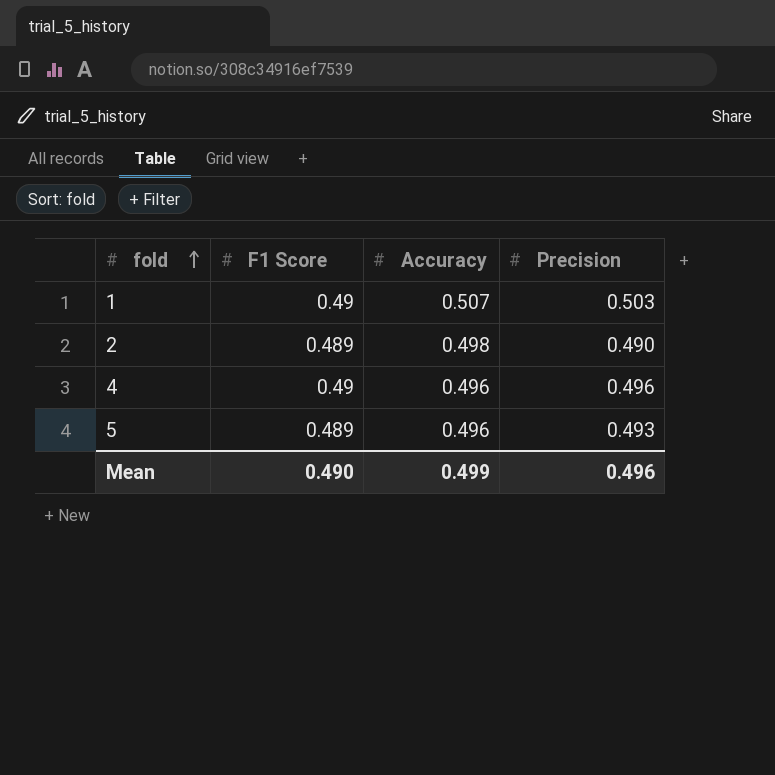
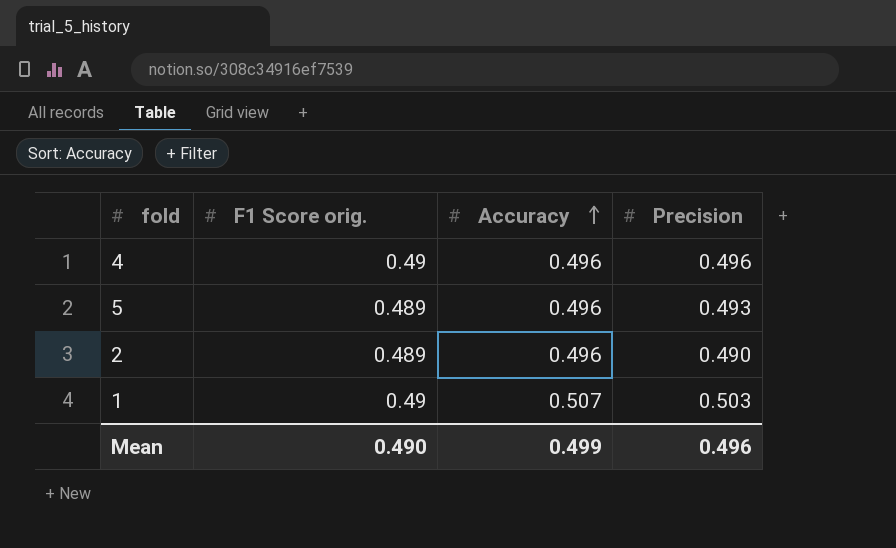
row order: fold ascending -> Accuracy ascending
column name: F1 Score -> F1 Score orig.
2 | Accuracy: 0.498 -> 0.496

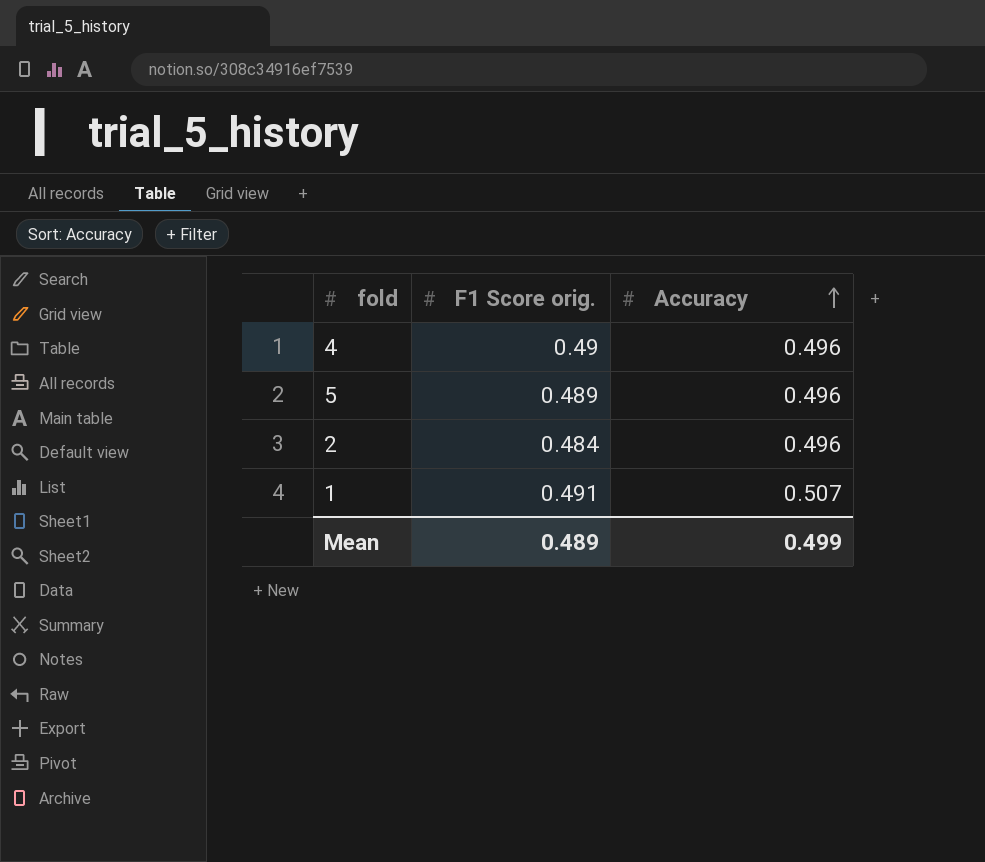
column Precision | position: 4 -> none
2 | F1 Score orig.: 0.489 -> 0.484
1 | F1 Score orig.: 0.49 -> 0.491
Mean | F1 Score orig.: 0.490 -> 0.489

